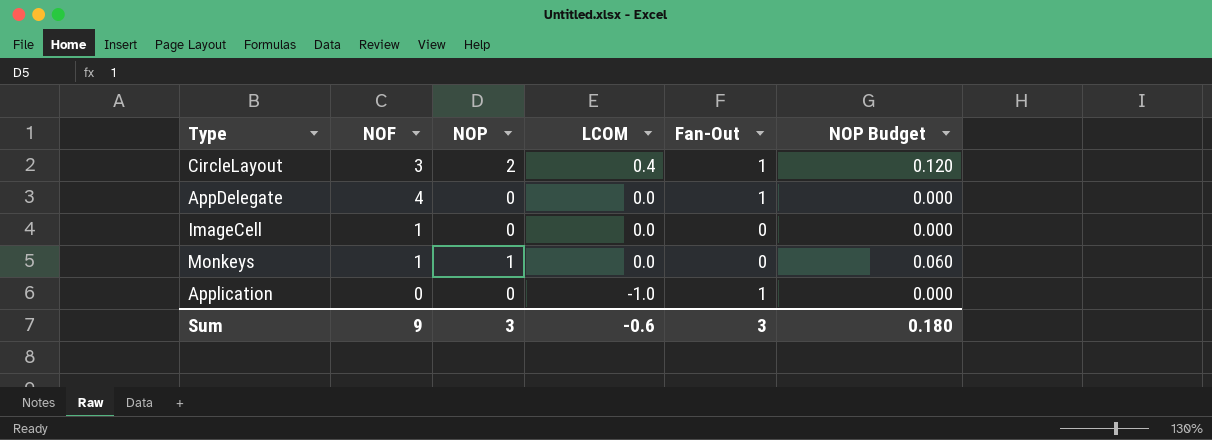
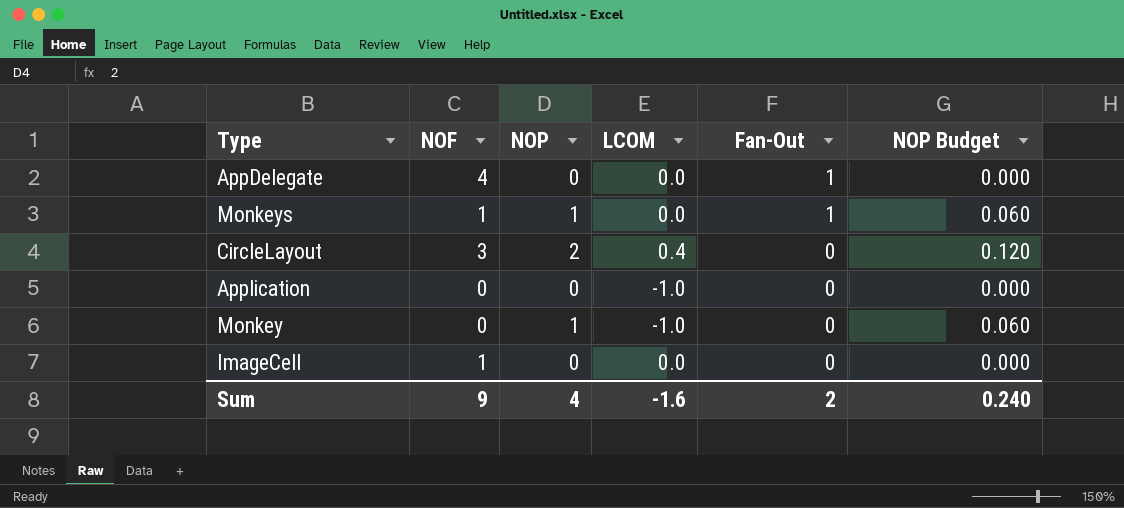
row order: LCOM descending -> Fan-Out descending
Monkeys | Fan-Out: 0 -> 1
CircleLayout | Fan-Out: 1 -> 0
Application | Fan-Out: 1 -> 0
row Monkey: none -> 0 | 1 | -1.0 | 0 | 0.060
Sum | NOP: 3 -> 4
Sum | LCOM: -0.6 -> -1.6
Sum | Fan-Out: 3 -> 2
Sum | NOP Budget: 0.180 -> 0.240

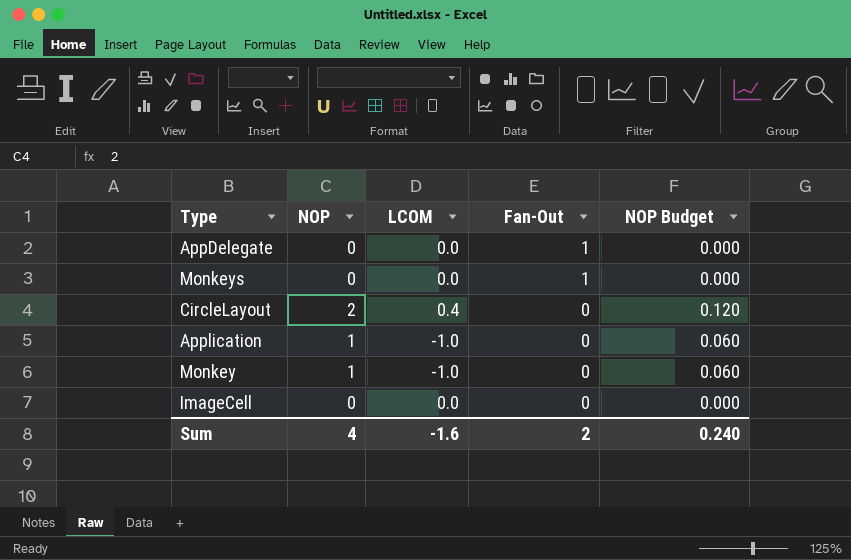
column NOF | position: 2 -> none
Monkeys | NOP: 1 -> 0
Monkeys | NOP Budget: 0.060 -> 0.000
Application | NOP: 0 -> 1
Application | NOP Budget: 0.000 -> 0.060

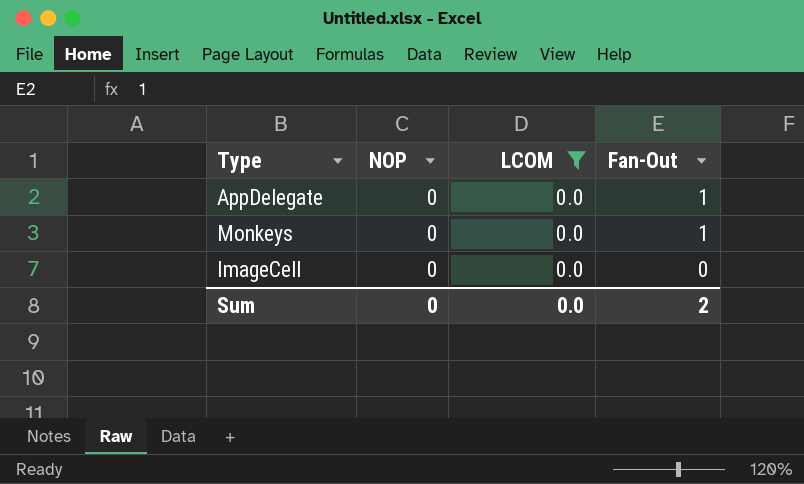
filter: none -> LCOM = 0.0
column NOP Budget | formula: [NOP] * 0.06 -> none
Sum | NOP: 4 -> 0
Sum | LCOM: -1.6 -> 0.0

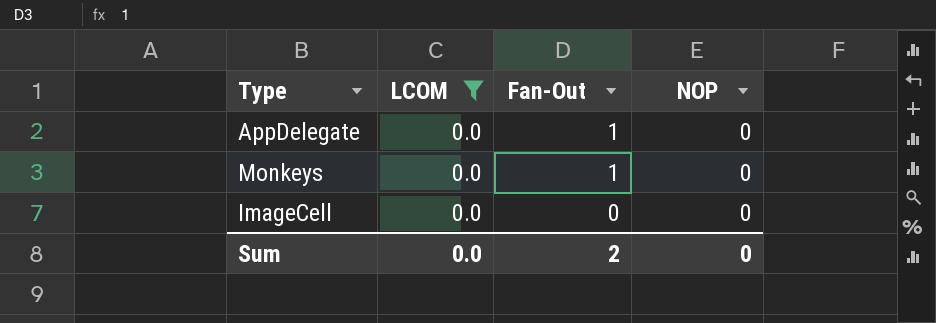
column NOP | position: 2 -> 4

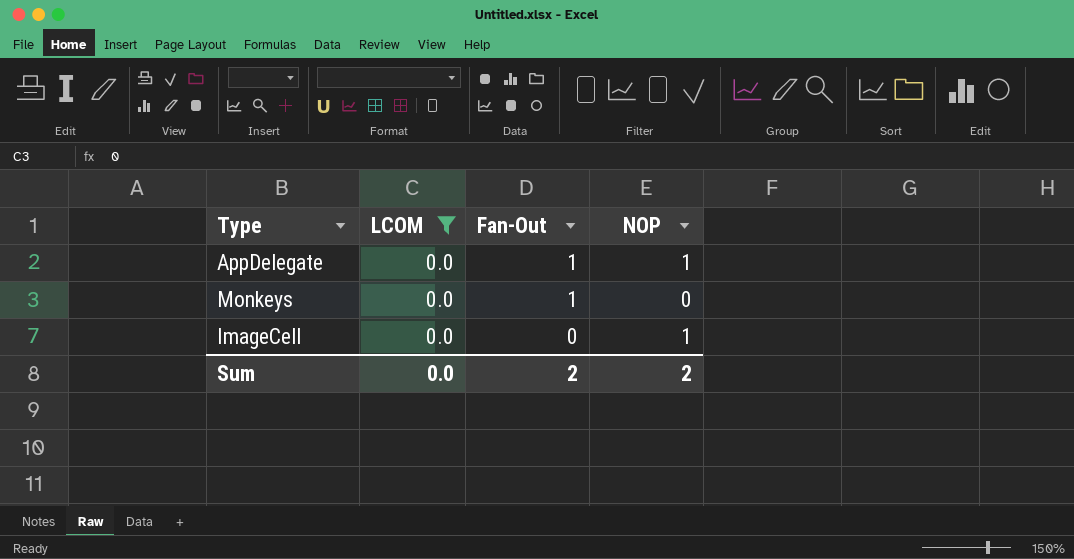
AppDelegate | NOP: 0 -> 1
ImageCell | NOP: 0 -> 1
Sum | NOP: 0 -> 2

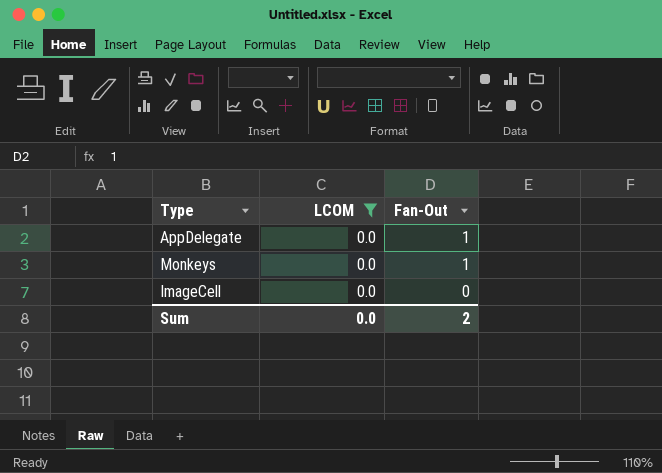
column NOP | position: 4 -> none

